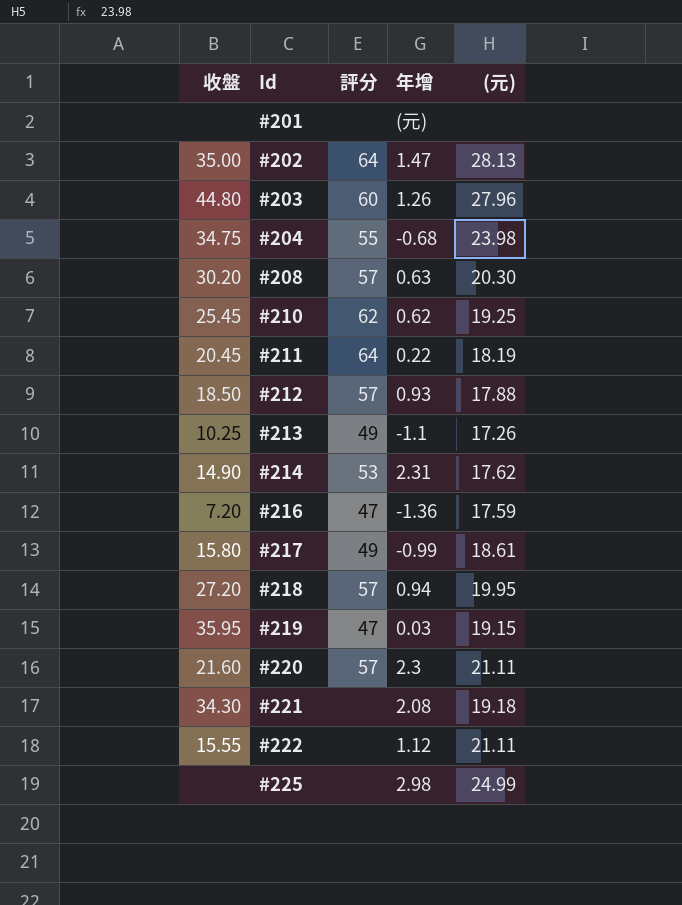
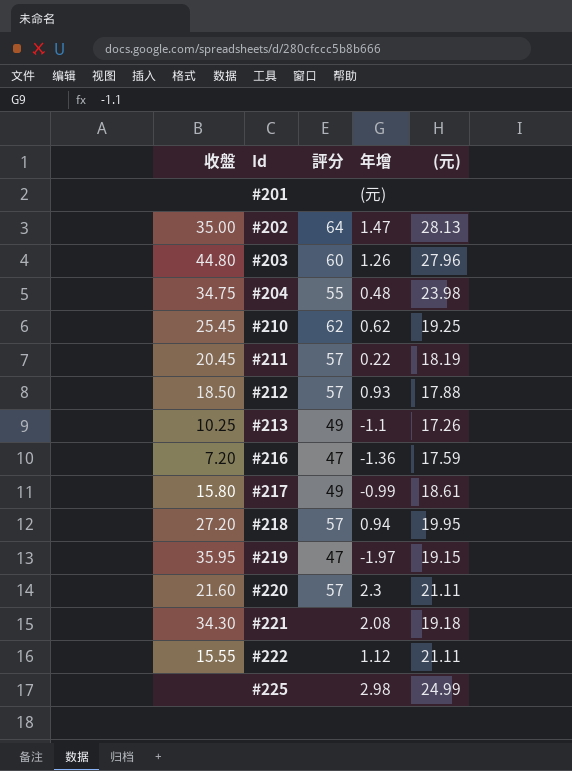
row #208: 30.20 | 57 | 0.63 | 20.30 -> none
row #214: 14.90 | 53 | 2.31 | 17.62 -> none
#204 | 年增: -0.68 -> 0.48
#211 | 評分: 64 -> 57
#219 | 年增: 0.03 -> -1.97

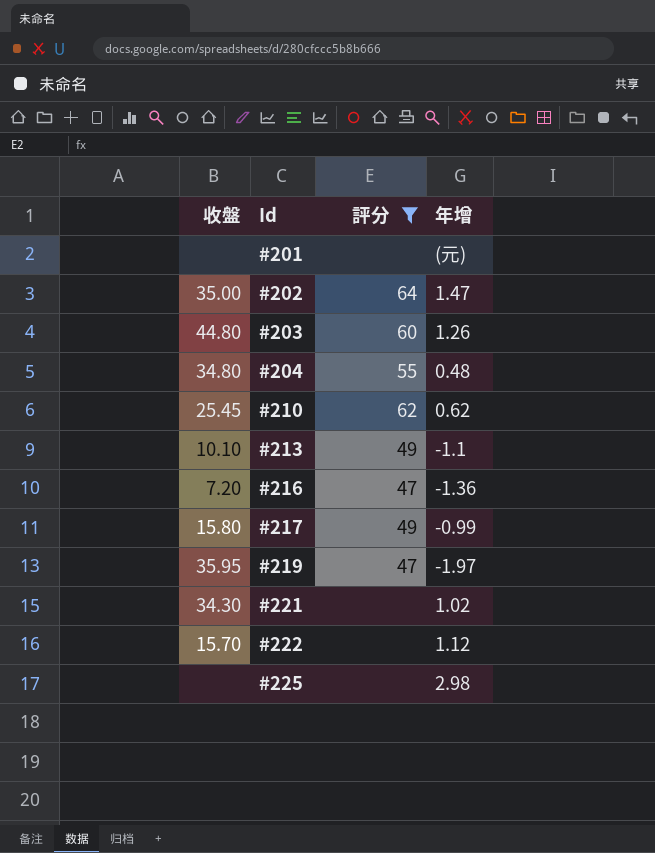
filter: none -> 評分 != 57
column (元) | position: 5 -> none
#204 | 收盤: 34.75 -> 34.80
#213 | 收盤: 10.25 -> 10.10
#221 | 年增: 2.08 -> 1.02
#222 | 收盤: 15.55 -> 15.70

